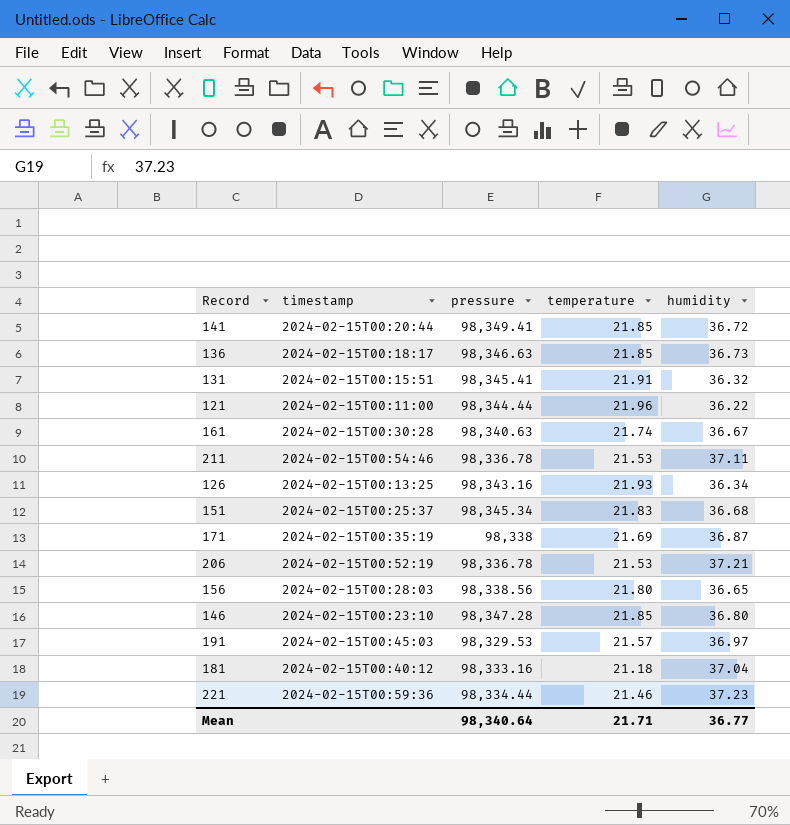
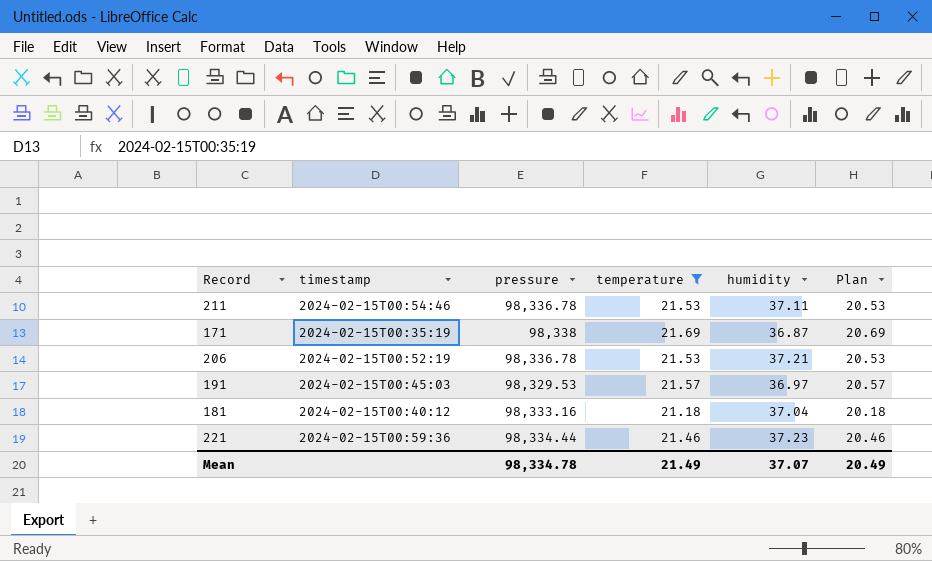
filter: none -> temperature <= 21.69
column Plan | formula: none -> [temperature] - 1
Mean | pressure: 98,340.64 -> 98,334.78
Mean | temperature: 21.71 -> 21.49
Mean | humidity: 36.77 -> 37.07

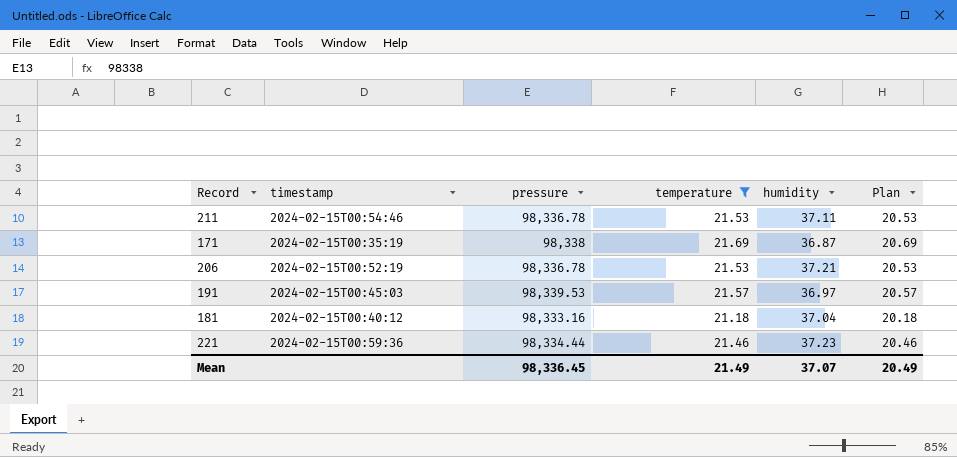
191 | pressure: 98,329.53 -> 98,339.53
Mean | pressure: 98,334.78 -> 98,336.45

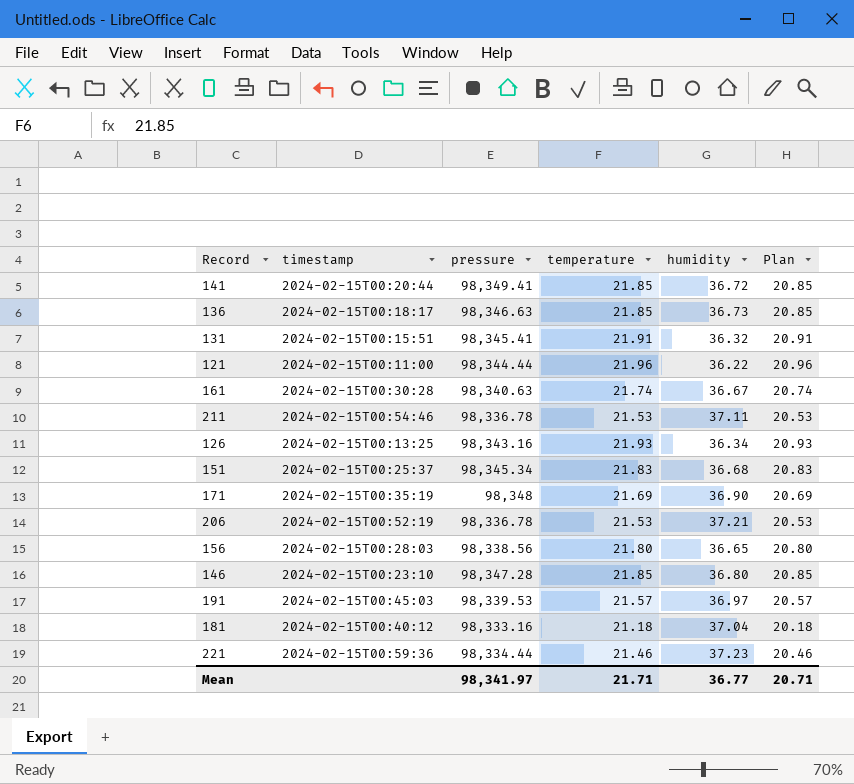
filter: temperature <= 21.69 -> none
171 | pressure: 98,338 -> 98,348
171 | humidity: 36.87 -> 36.90
Mean | pressure: 98,336.45 -> 98,341.97
Mean | temperature: 21.49 -> 21.71
Mean | humidity: 37.07 -> 36.77
Mean | Plan: 20.49 -> 20.71

